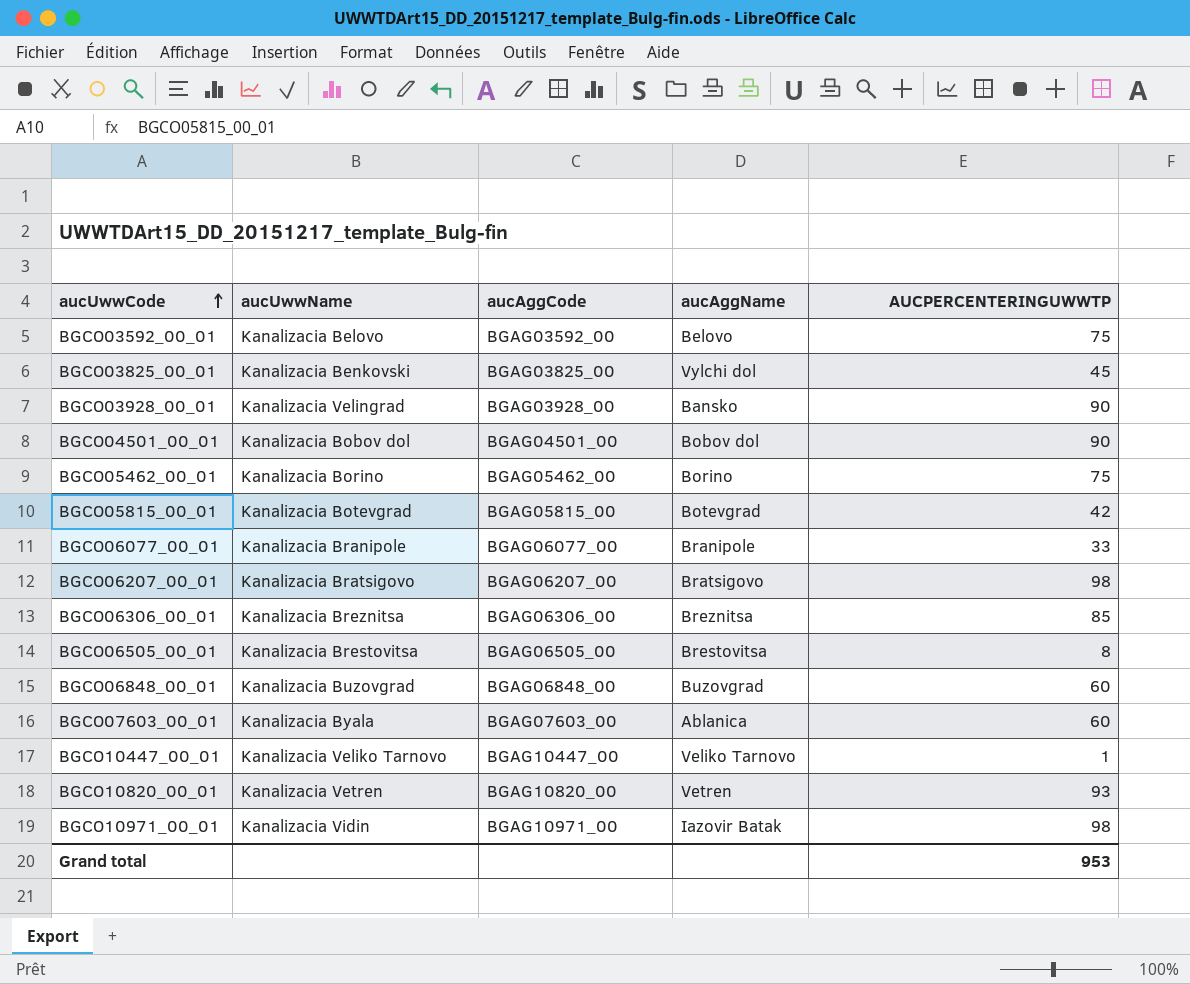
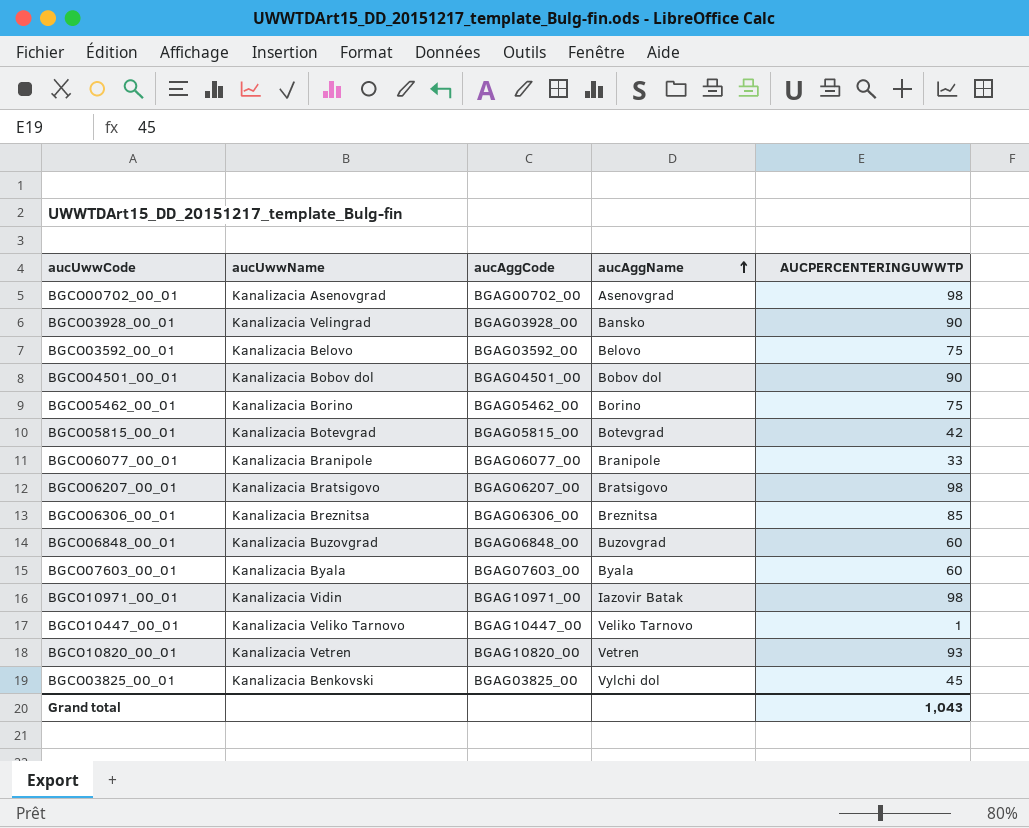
row order: aucUwwCode ascending -> aucAggName ascending
row BGCO06505_00_01: Kanalizacia Brestovitsa | BGAG06505_00 | Brestovitsa | 8 -> none
row BGCO00702_00_01: none -> Kanalizacia Asenovgrad | BGAG00702_00 | Asenovgrad | 98
BGCO07603_00_01 | aucAggName: Ablanica -> Byala
Grand total | AUCPERCENTERINGUWWTP: 953 -> 1,043

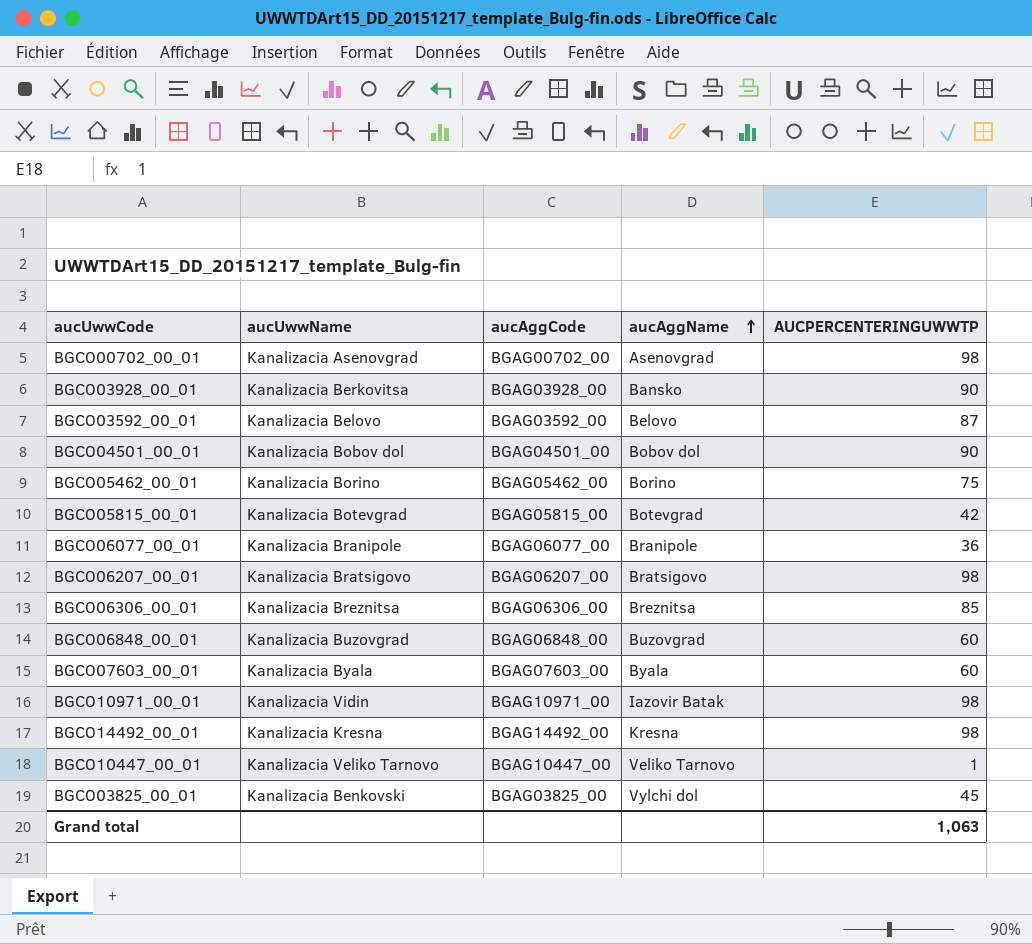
row BGCO10820_00_01: Kanalizacia Vetren | BGAG10820_00 | Vetren | 93 -> none
BGCO03928_00_01 | aucUwwName: Kanalizacia Velingrad -> Kanalizacia Berkovitsa
BGCO03592_00_01 | AUCPERCENTERINGUWWTP: 75 -> 87
BGCO06077_00_01 | AUCPERCENTERINGUWWTP: 33 -> 36
row BGCO14492_00_01: none -> Kanalizacia Kresna | BGAG14492_00 | Kresna | 98
Grand total | AUCPERCENTERINGUWWTP: 1,043 -> 1,063

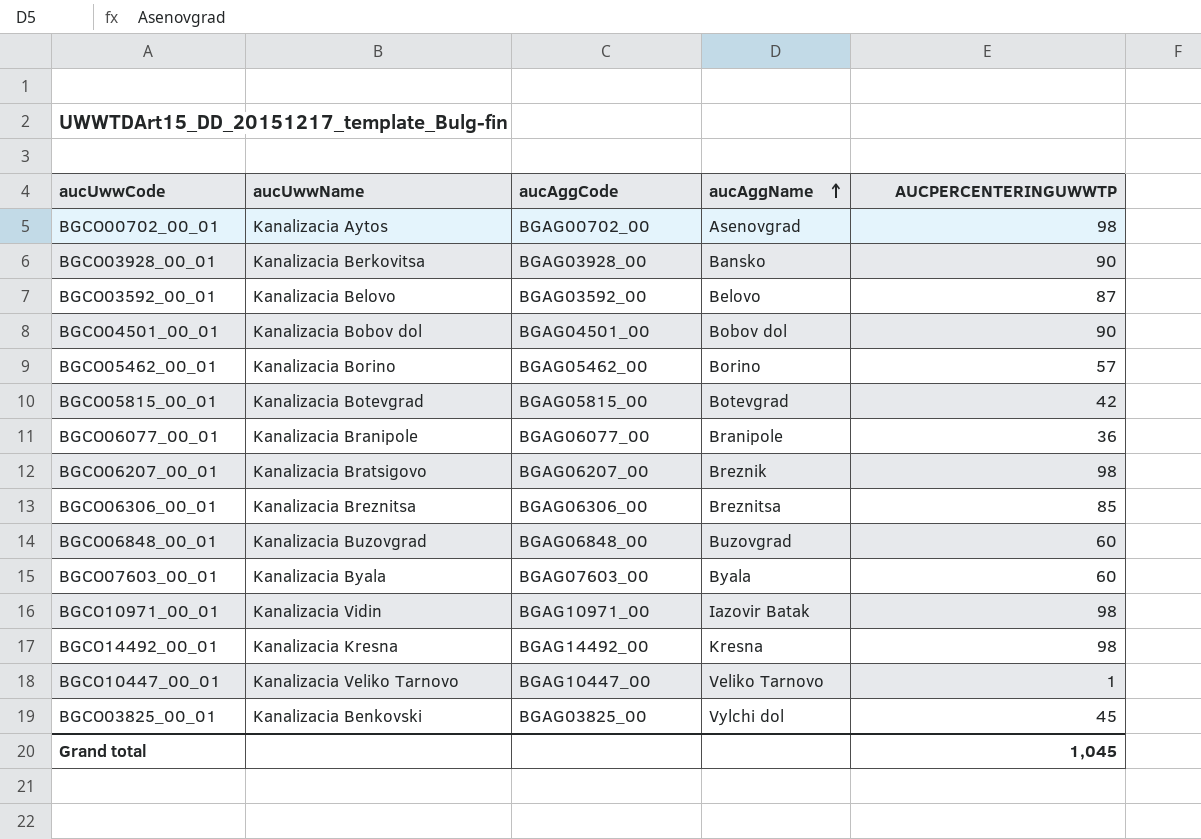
BGCO00702_00_01 | aucUwwName: Kanalizacia Asenovgrad -> Kanalizacia Aytos
BGCO05462_00_01 | AUCPERCENTERINGUWWTP: 75 -> 57
BGCO06207_00_01 | aucAggName: Bratsigovo -> Breznik
Grand total | AUCPERCENTERINGUWWTP: 1,063 -> 1,045

